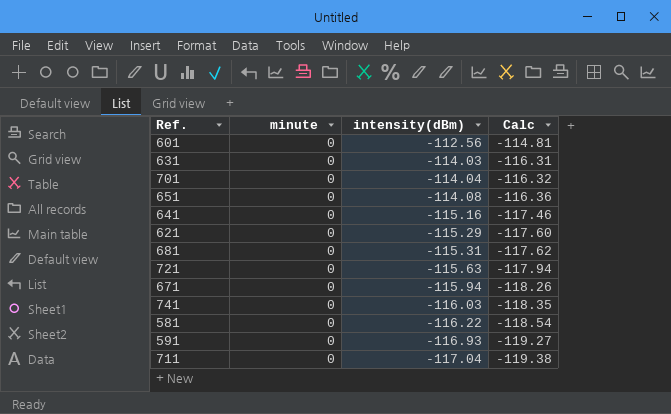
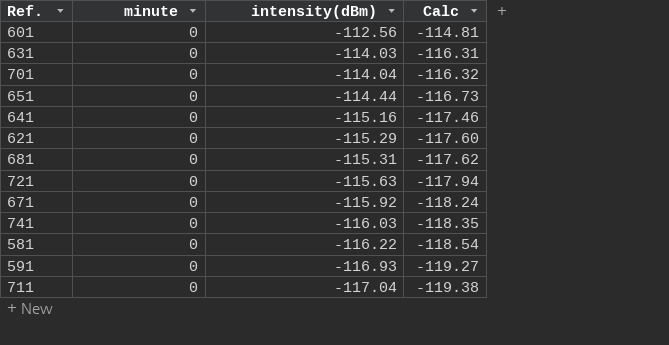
651 | intensity(dBm): -114.08 -> -114.44
651 | Calc: -116.36 -> -116.73
671 | intensity(dBm): -115.94 -> -115.92
671 | Calc: -118.26 -> -118.24

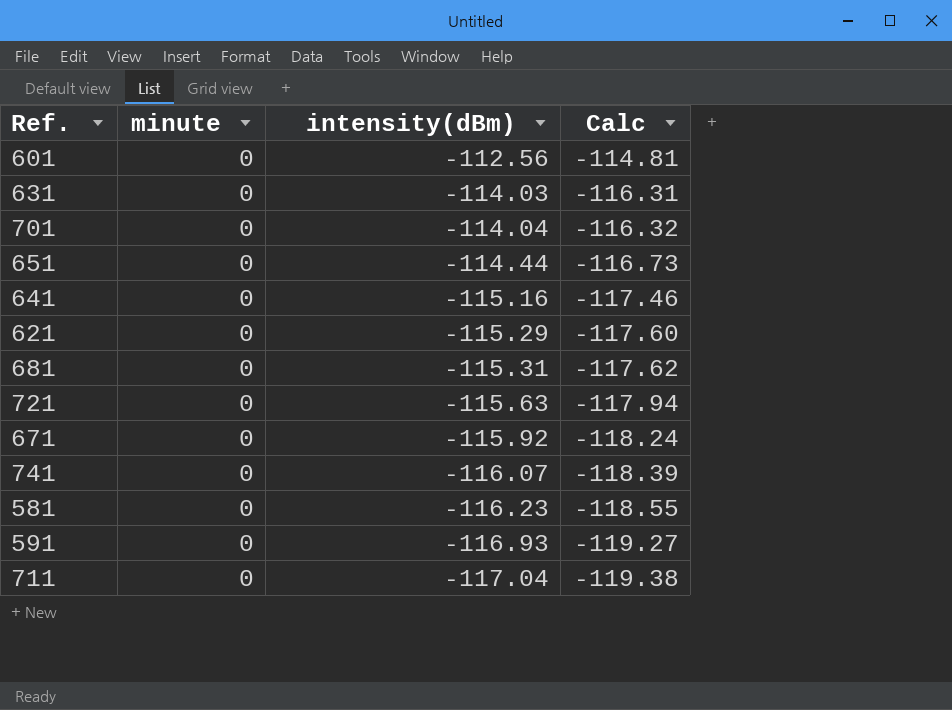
741 | intensity(dBm): -116.03 -> -116.07
741 | Calc: -118.35 -> -118.39
581 | intensity(dBm): -116.22 -> -116.23
581 | Calc: -118.54 -> -118.55

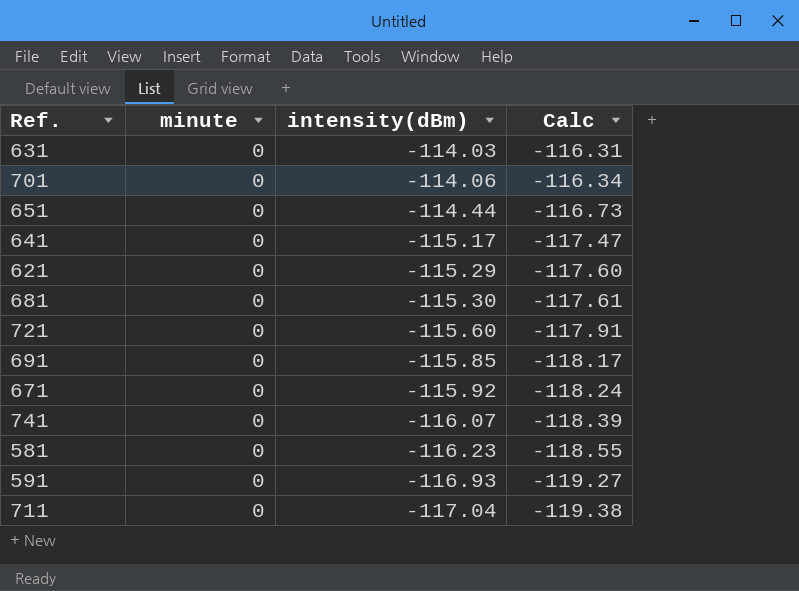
row 601: 0 | -112.56 | -114.81 -> none
701 | intensity(dBm): -114.04 -> -114.06
701 | Calc: -116.32 -> -116.34
641 | intensity(dBm): -115.16 -> -115.17
641 | Calc: -117.46 -> -117.47
681 | intensity(dBm): -115.31 -> -115.30
681 | Calc: -117.62 -> -117.61
721 | intensity(dBm): -115.63 -> -115.60
721 | Calc: -117.94 -> -117.91
row 691: none -> 0 | -115.85 | -118.17

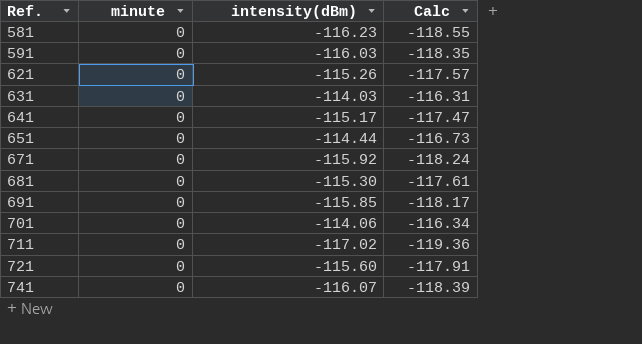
row order: intensity(dBm) descending -> Ref. ascending
591 | intensity(dBm): -116.93 -> -116.03
591 | Calc: -119.27 -> -118.35
621 | intensity(dBm): -115.29 -> -115.26
621 | Calc: -117.60 -> -117.57
711 | intensity(dBm): -117.04 -> -117.02
711 | Calc: -119.38 -> -119.36

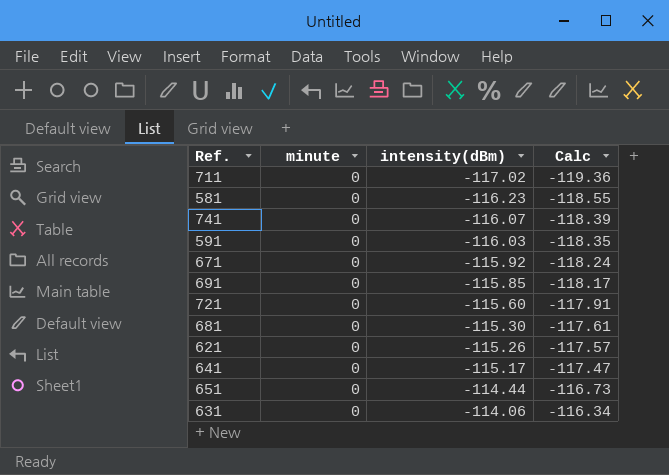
row order: Ref. ascending -> intensity(dBm) ascending
row 701: 0 | -114.06 | -116.34 -> none
631 | intensity(dBm): -114.03 -> -114.06
631 | Calc: -116.31 -> -116.34

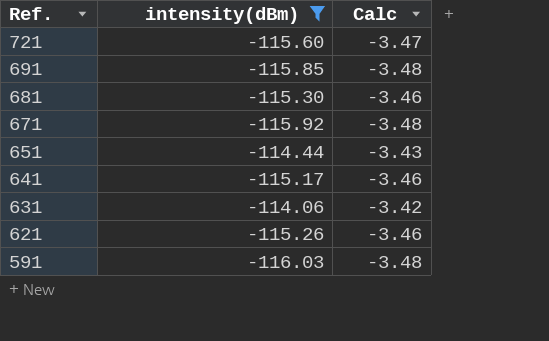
filter: none -> intensity(dBm) >= -116.03
row order: intensity(dBm) ascending -> Ref. descending
column minute | position: 2 -> none
column Calc | formula: [intensity(dBm)] * 1.02 -> [intensity(dBm)] * 0.03

